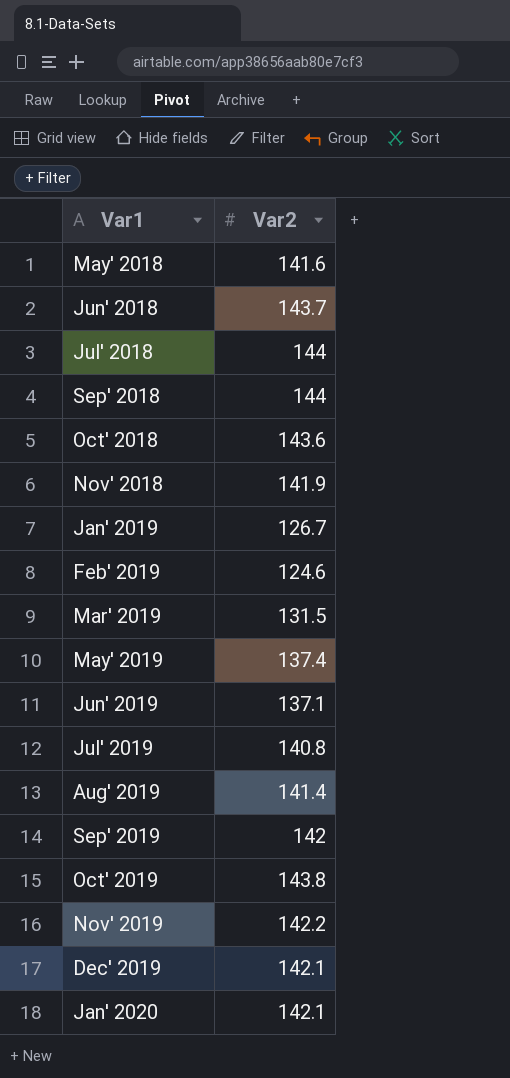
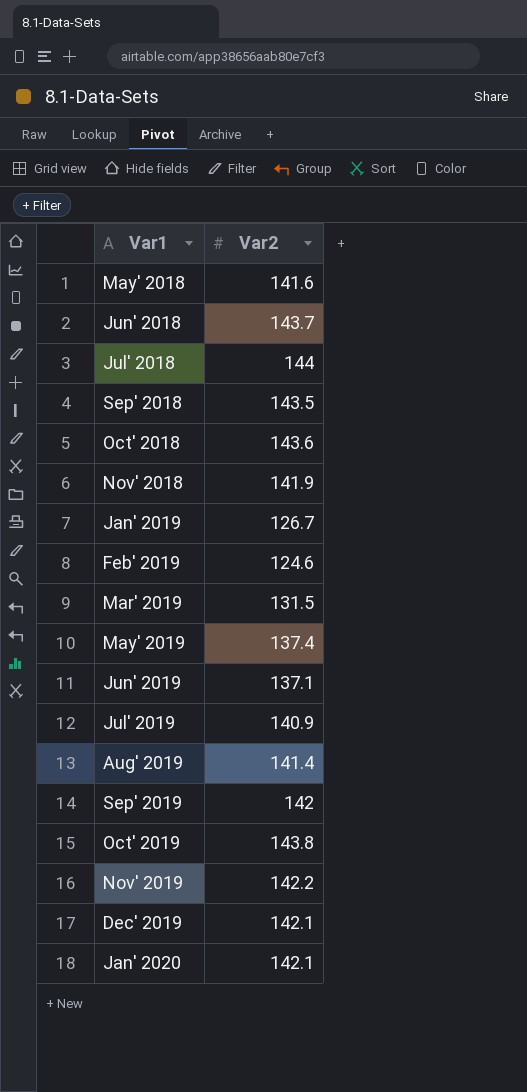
Sep' 2018 | Var2: 144 -> 143.5
Jul' 2019 | Var2: 140.8 -> 140.9

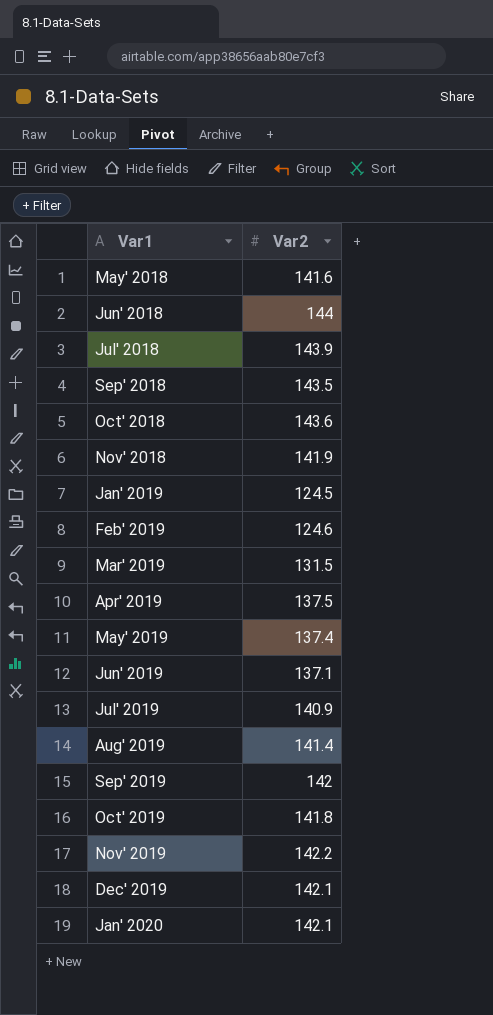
Jun' 2018 | Var2: 143.7 -> 144
Jul' 2018 | Var2: 144 -> 143.9
Jan' 2019 | Var2: 126.7 -> 124.5
row Apr' 2019: none -> 137.5
Oct' 2019 | Var2: 143.8 -> 141.8

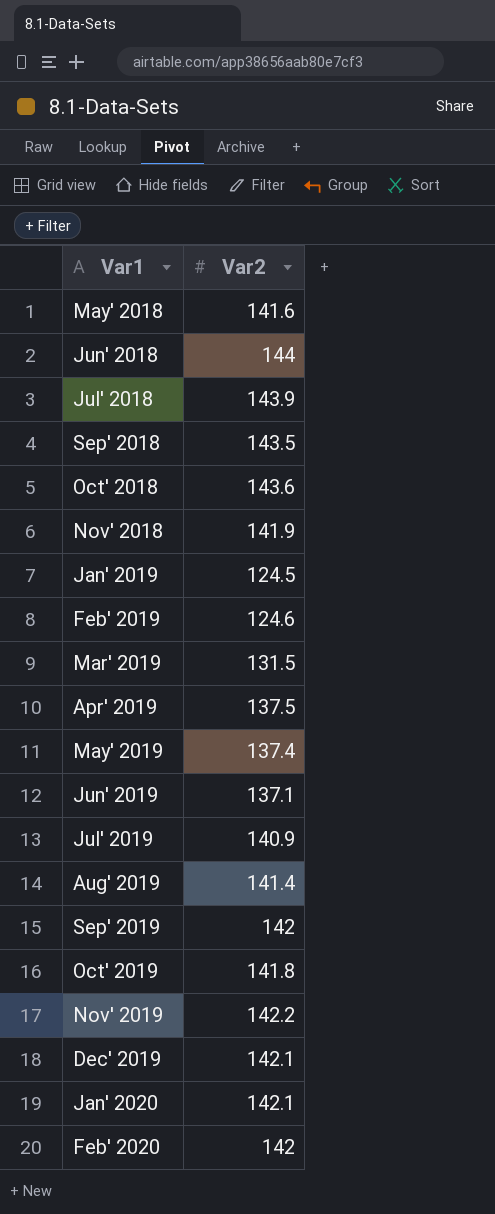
row Feb' 2020: none -> 142

